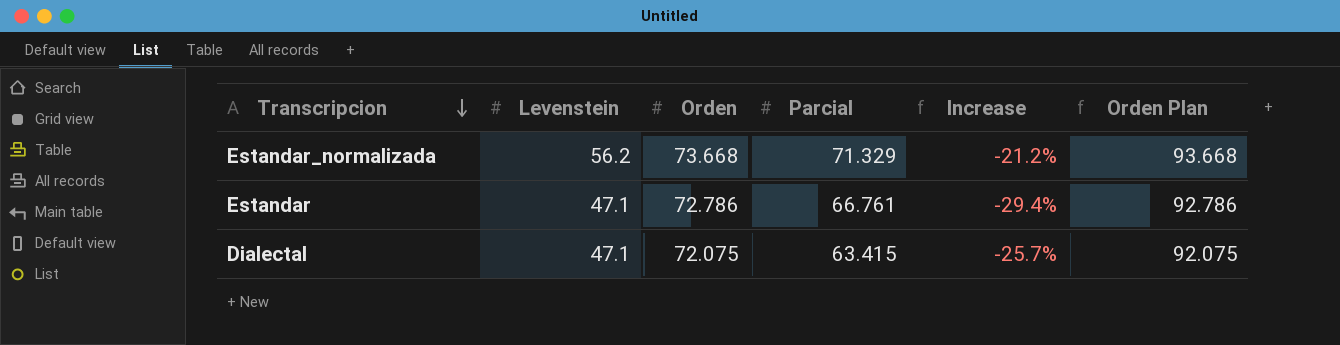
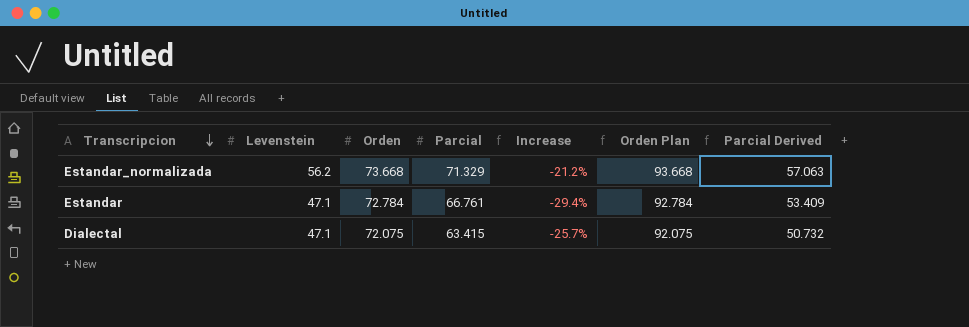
column Parcial Derived | formula: none -> [Parcial] * 0.8
Estandar | Orden: 72.786 -> 72.784
Estandar | Orden Plan: 92.786 -> 92.784

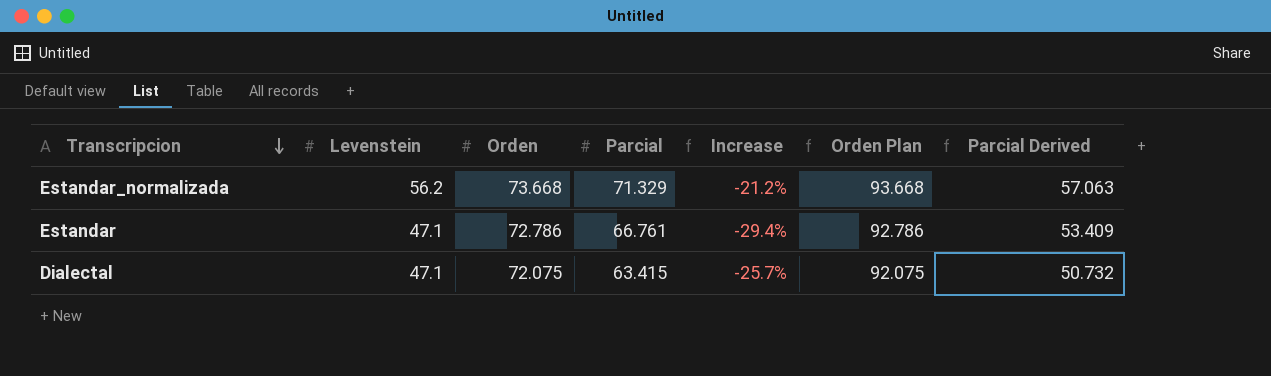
Estandar | Orden: 72.784 -> 72.786
Estandar | Orden Plan: 92.784 -> 92.786

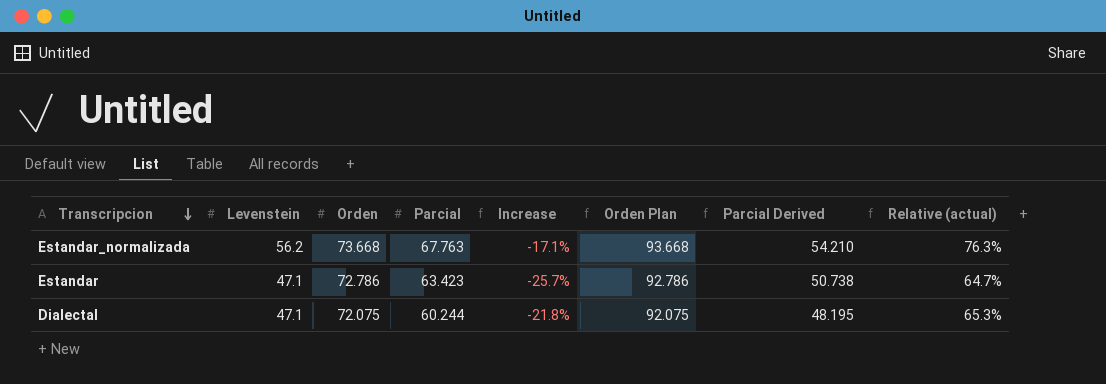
column Relative (actual) | formula: none -> [Levenstein] / [Orden]
Estandar_normalizada | Parcial: 71.329 -> 67.763
Estandar_normalizada | Increase: -21.2% -> -17.1%
Estandar_normalizada | Parcial Derived: 57.063 -> 54.210
Estandar | Parcial: 66.761 -> 63.423
Estandar | Increase: -29.4% -> -25.7%
Estandar | Parcial Derived: 53.409 -> 50.738
Dialectal | Parcial: 63.415 -> 60.244
Dialectal | Increase: -25.7% -> -21.8%
Dialectal | Parcial Derived: 50.732 -> 48.195

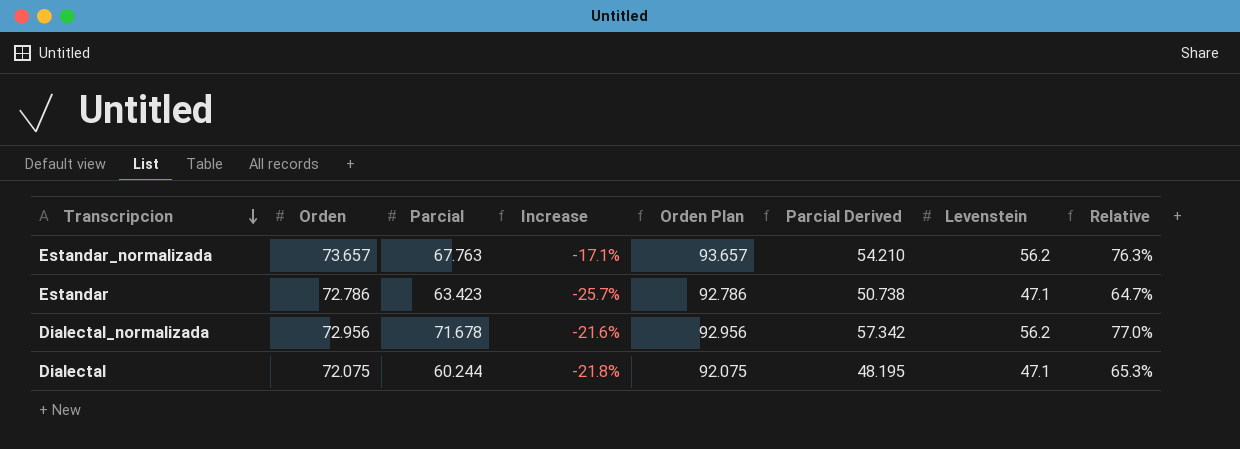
column Levenstein | position: 2 -> 7
column name: Relative (actual) -> Relative
Estandar_normalizada | Orden: 73.668 -> 73.657
Estandar_normalizada | Orden Plan: 93.668 -> 93.657
row Dialectal_normalizada: none -> 72.956 | 71.678 | -21.6% | 92.956 | 57.342 | 56.2 | 77.0%

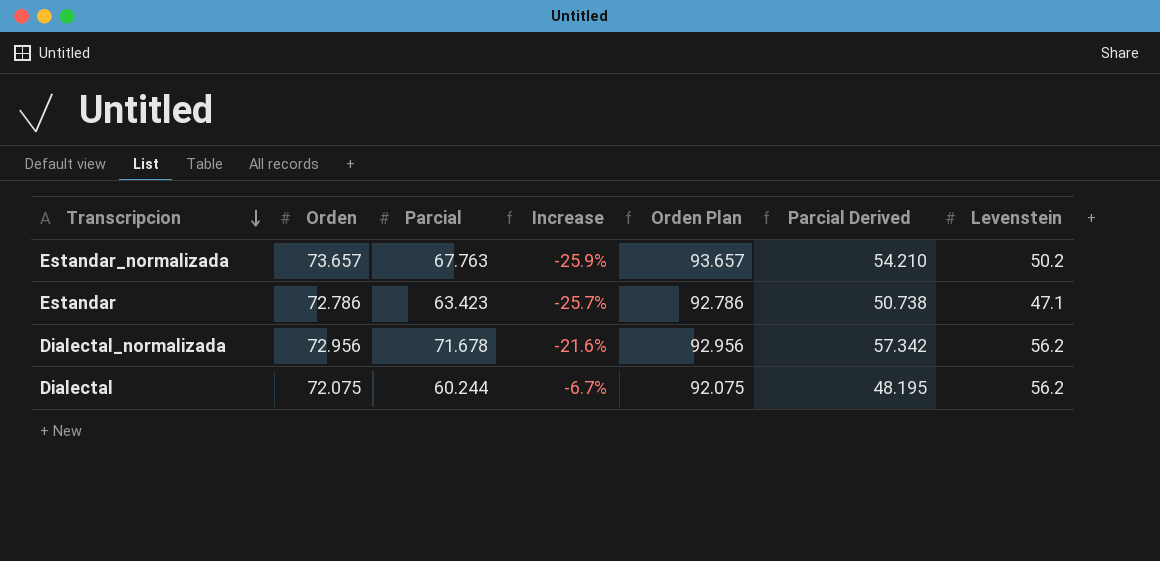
column Relative | formula: [Levenstein] / [Orden] -> none
Estandar_normalizada | Increase: -17.1% -> -25.9%
Estandar_normalizada | Levenstein: 56.2 -> 50.2
Dialectal | Increase: -21.8% -> -6.7%
Dialectal | Levenstein: 47.1 -> 56.2

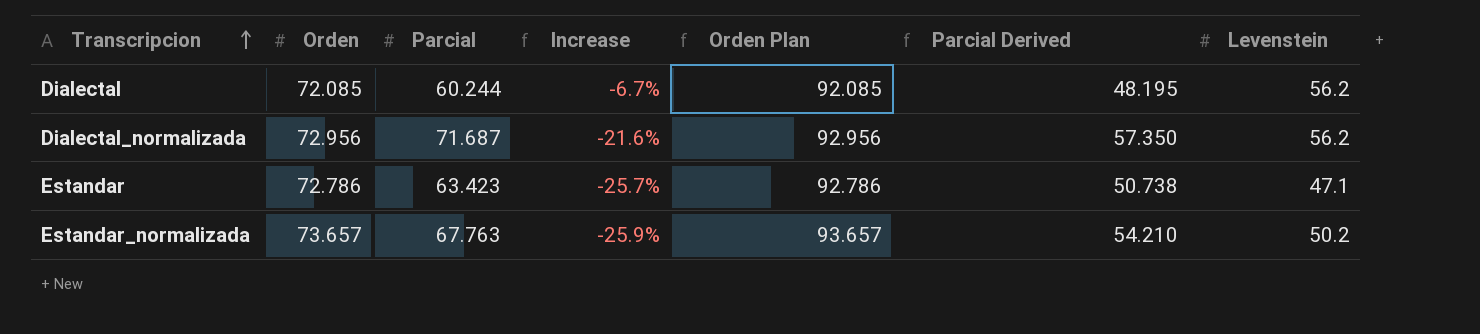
row order: Transcripcion descending -> Transcripcion ascending
Dialectal | Orden: 72.075 -> 72.085
Dialectal | Orden Plan: 92.075 -> 92.085
Dialectal_normalizada | Parcial: 71.678 -> 71.687
Dialectal_normalizada | Parcial Derived: 57.342 -> 57.350

